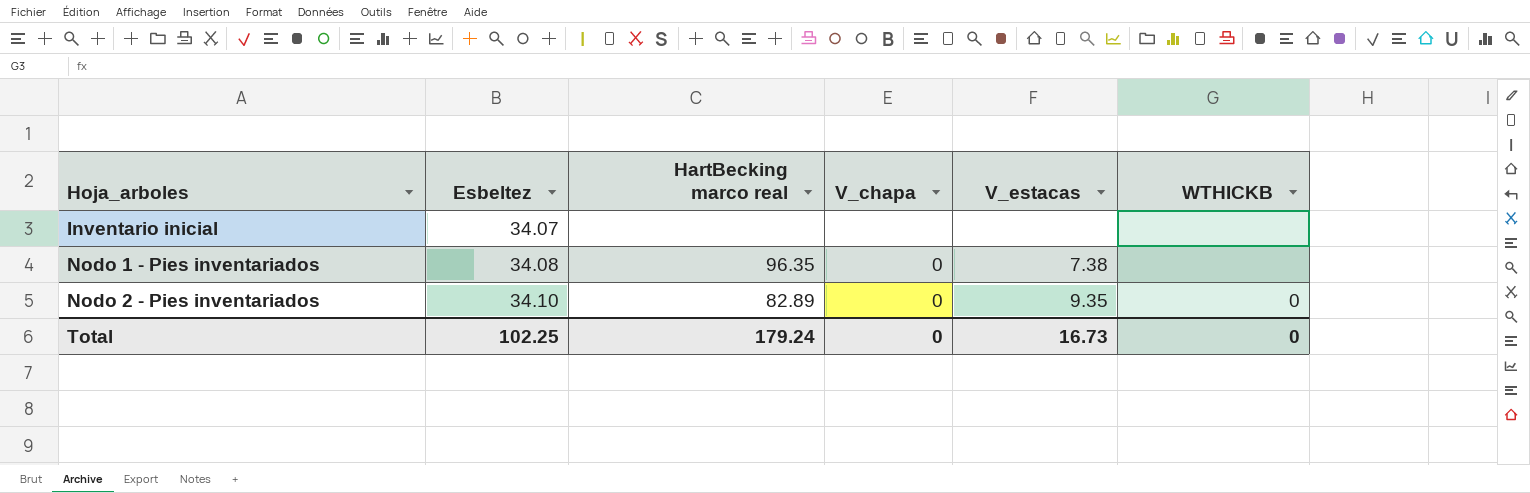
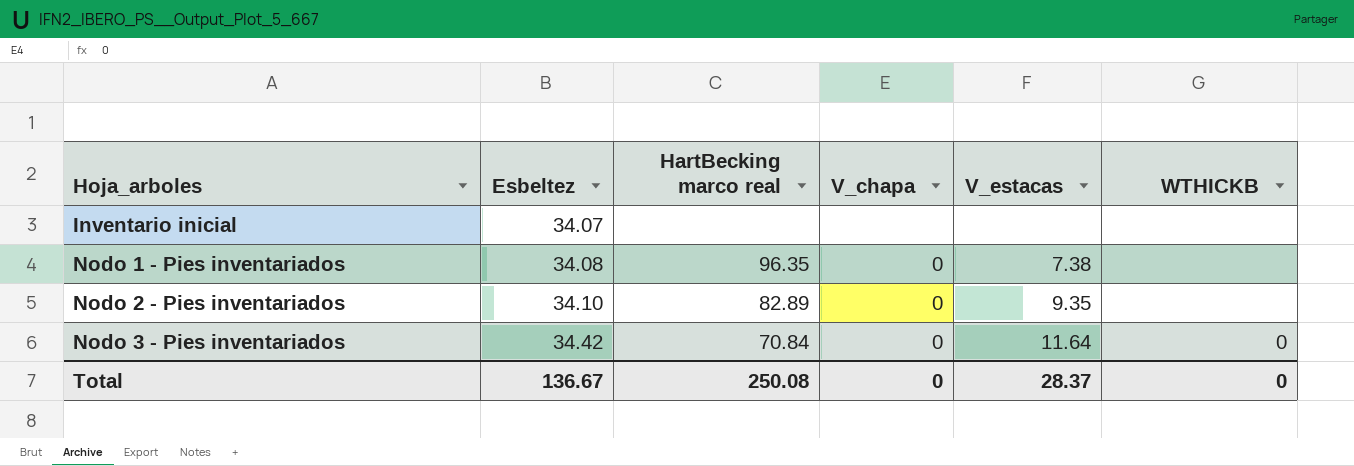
Nodo 2 - Pies inventariados | WTHICKB: 0 -> none
row Nodo 3 - Pies inventariados: none -> 34.42 | 70.84 | 0 | 11.64 | 0
Total | Esbeltez: 102.25 -> 136.67
Total | HartBecking marco real: 179.24 -> 250.08
Total | V_estacas: 16.73 -> 28.37

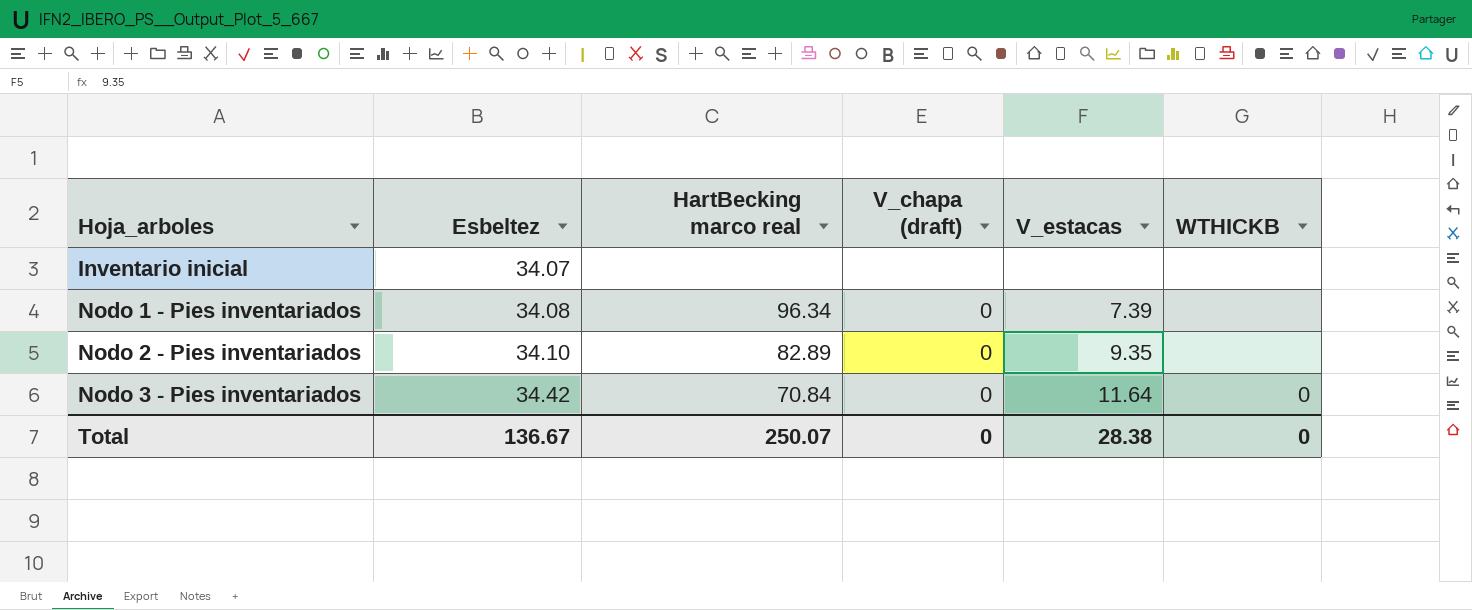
column name: V_chapa -> V_chapa (draft)
Nodo 1 - Pies inventariados | HartBecking marco real: 96.35 -> 96.34
Nodo 1 - Pies inventariados | V_estacas: 7.38 -> 7.39
Total | HartBecking marco real: 250.08 -> 250.07
Total | V_estacas: 28.37 -> 28.38

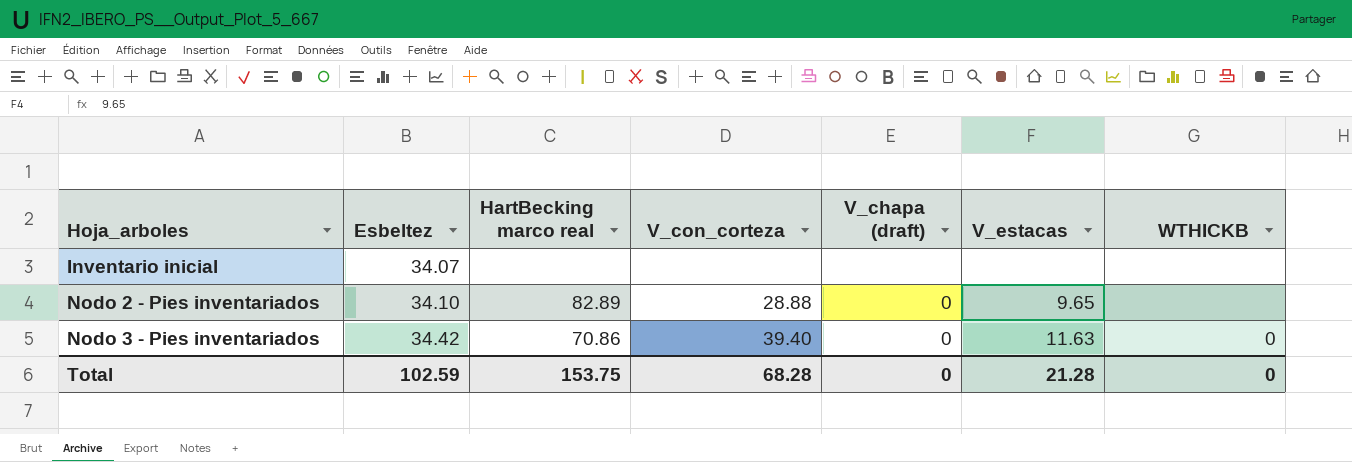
column V_con_corteza | position: none -> 4
row Nodo 1 - Pies inventariados: 34.08 | 96.34 | 0 | 7.39 | none -> none
Nodo 2 - Pies inventariados | V_estacas: 9.35 -> 9.65
Nodo 3 - Pies inventariados | HartBecking marco real: 70.84 -> 70.86
Nodo 3 - Pies inventariados | V_estacas: 11.64 -> 11.63
Total | Esbeltez: 136.67 -> 102.59
Total | HartBecking marco real: 250.07 -> 153.75
Total | V_estacas: 28.38 -> 21.28

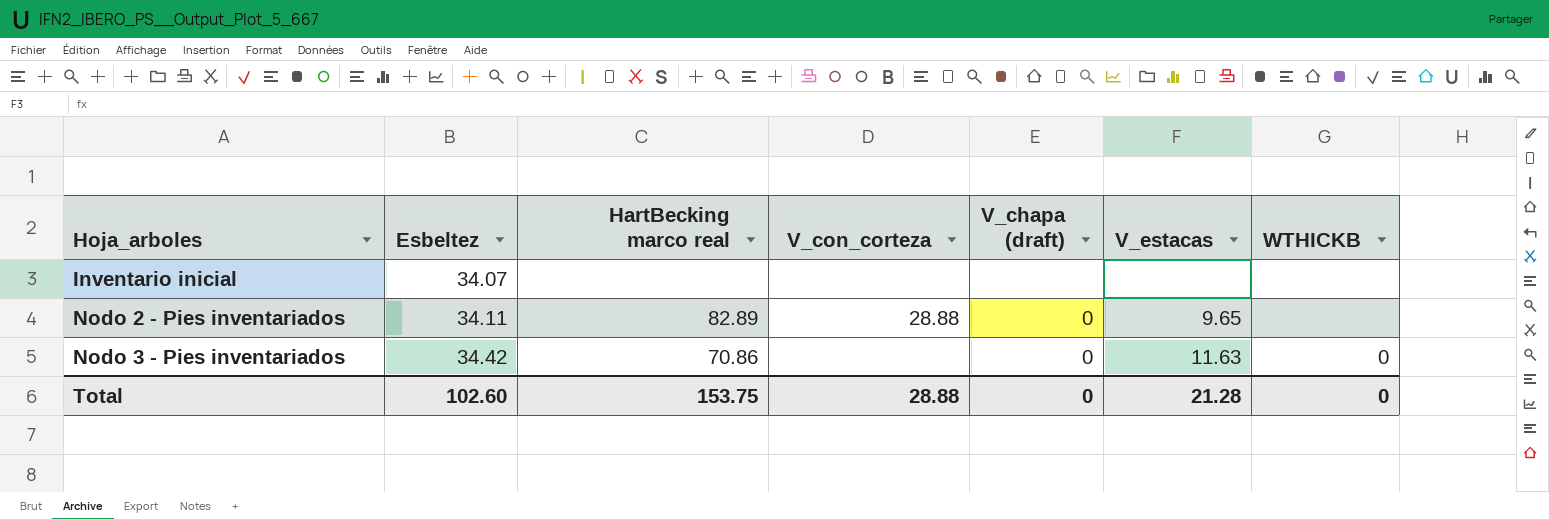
Nodo 2 - Pies inventariados | Esbeltez: 34.10 -> 34.11
Nodo 3 - Pies inventariados | V_con_corteza: 39.40 -> none
Total | Esbeltez: 102.59 -> 102.60
Total | V_con_corteza: 68.28 -> 28.88

